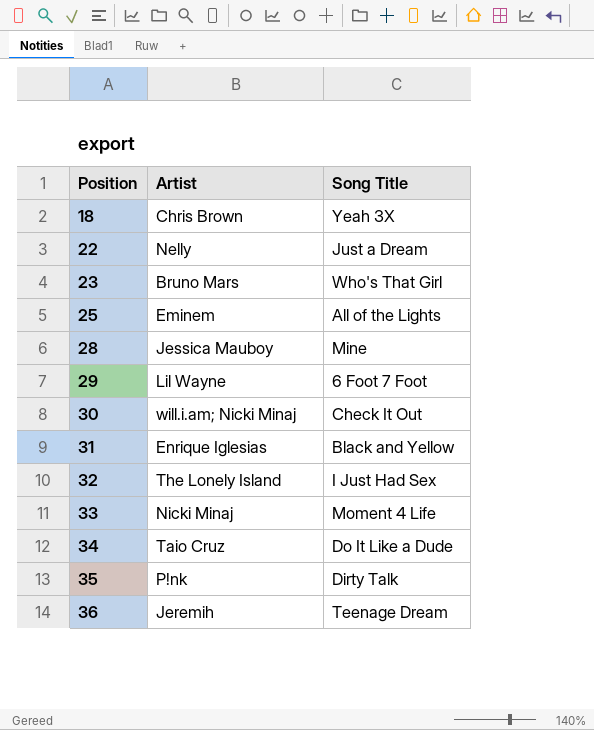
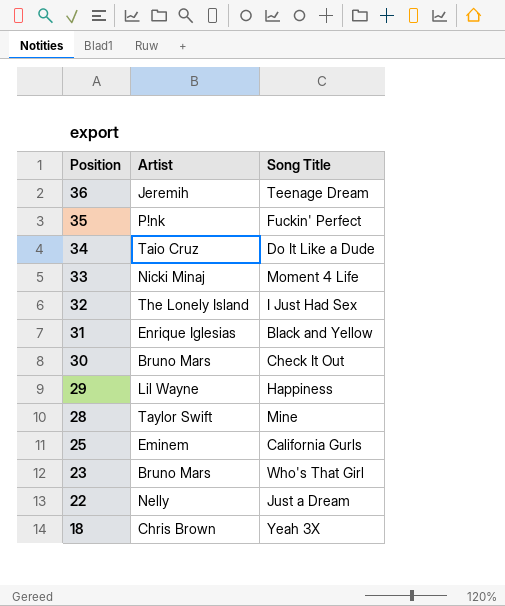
row order: Position ascending -> Position descending
35 | Song Title: Dirty Talk -> Fuckin' Perfect
30 | Artist: will.i.am; Nicki Minaj -> Bruno Mars
29 | Song Title: 6 Foot 7 Foot -> Happiness
28 | Artist: Jessica Mauboy -> Taylor Swift
25 | Song Title: All of the Lights -> California Gurls

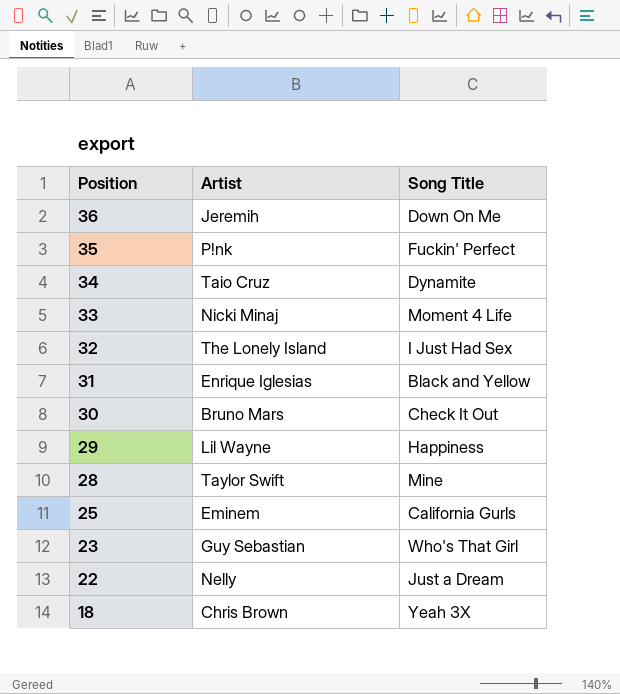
36 | Song Title: Teenage Dream -> Down On Me
34 | Song Title: Do It Like a Dude -> Dynamite
23 | Artist: Bruno Mars -> Guy Sebastian

